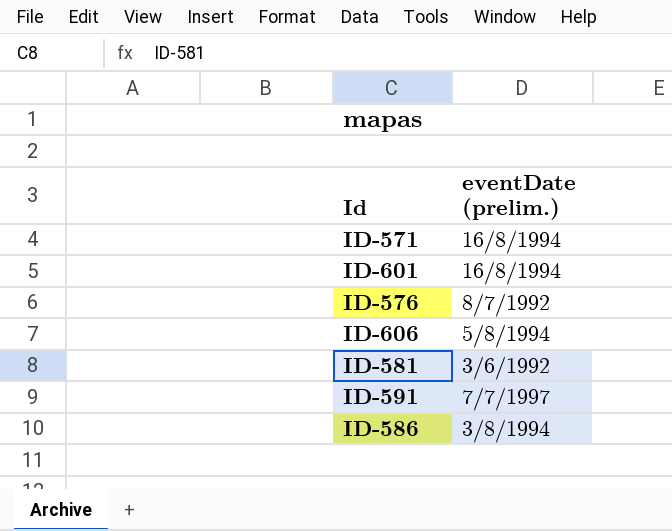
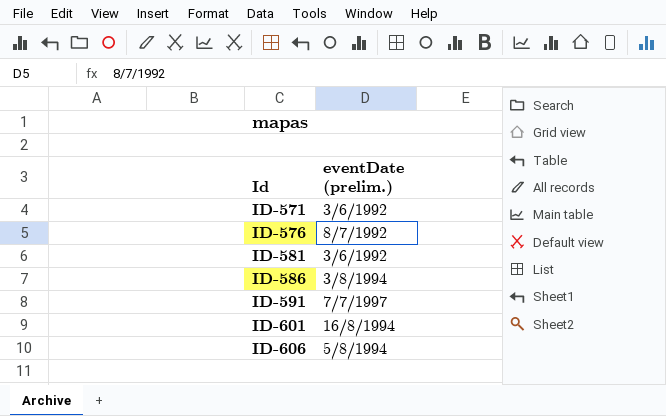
row order: none -> Id ascending
ID-571 | eventDate (prelim.): 16/8/1994 -> 3/6/1992

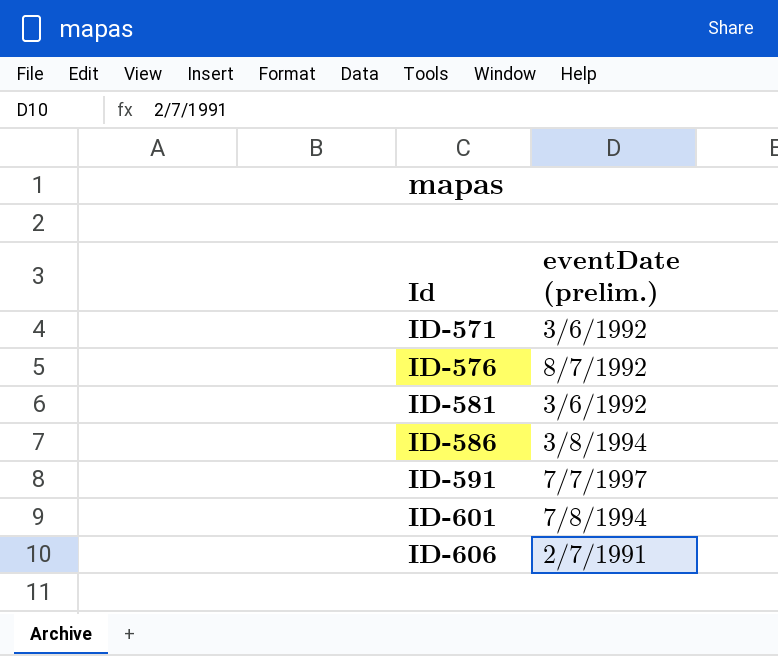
ID-601 | eventDate (prelim.): 16/8/1994 -> 7/8/1994
ID-606 | eventDate (prelim.): 5/8/1994 -> 2/7/1991

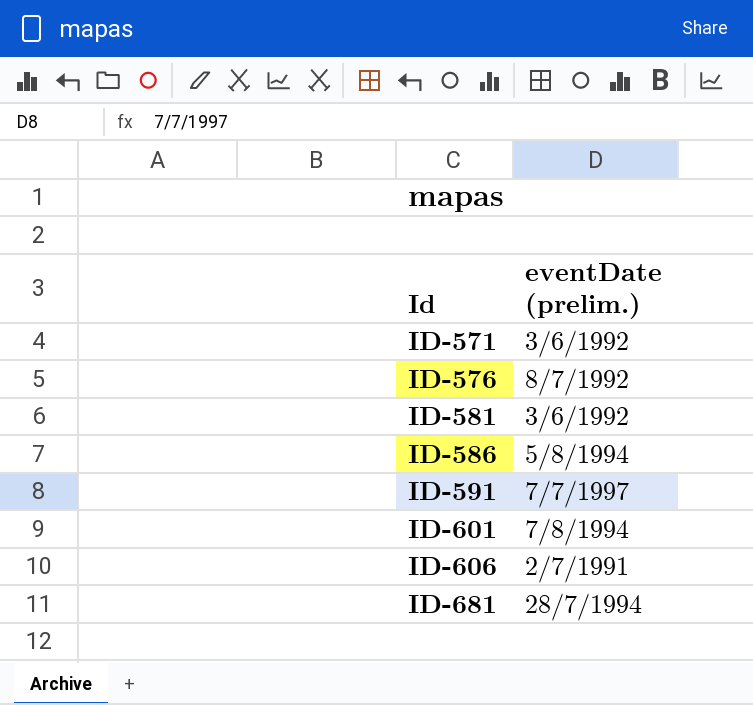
ID-586 | eventDate (prelim.): 3/8/1994 -> 5/8/1994
row ID-681: none -> 28/7/1994

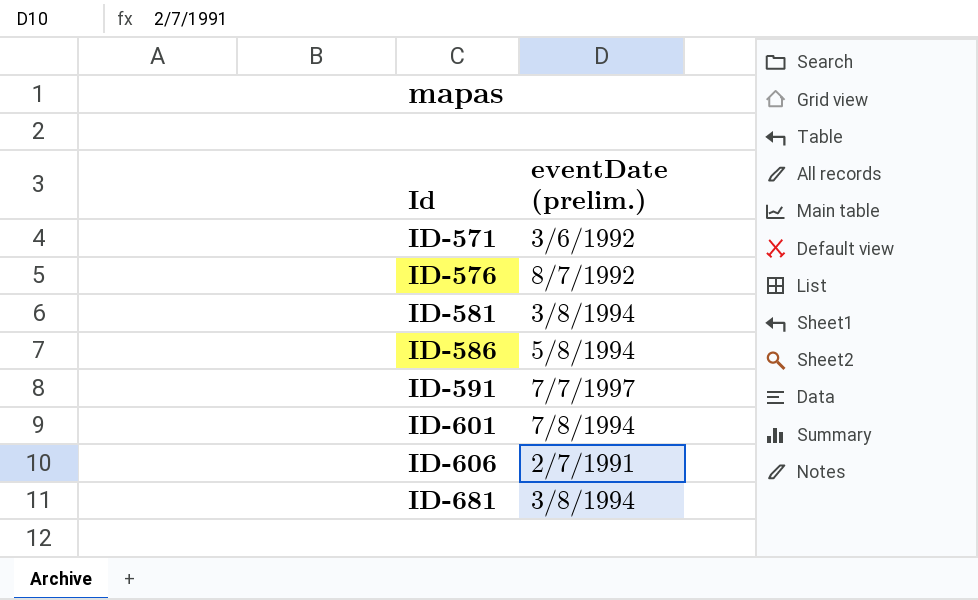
ID-581 | eventDate (prelim.): 3/6/1992 -> 3/8/1994
ID-681 | eventDate (prelim.): 28/7/1994 -> 3/8/1994

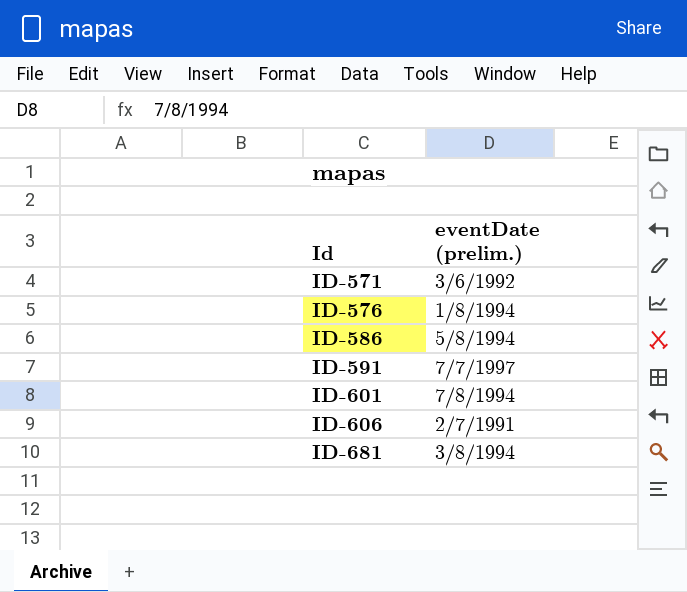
row ID-581: 3/8/1994 -> none
ID-576 | eventDate (prelim.): 8/7/1992 -> 1/8/1994

